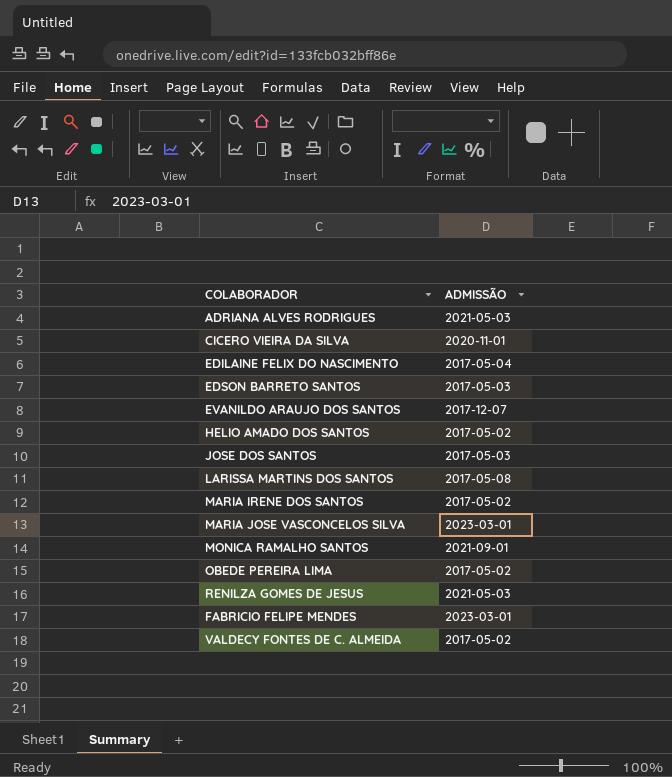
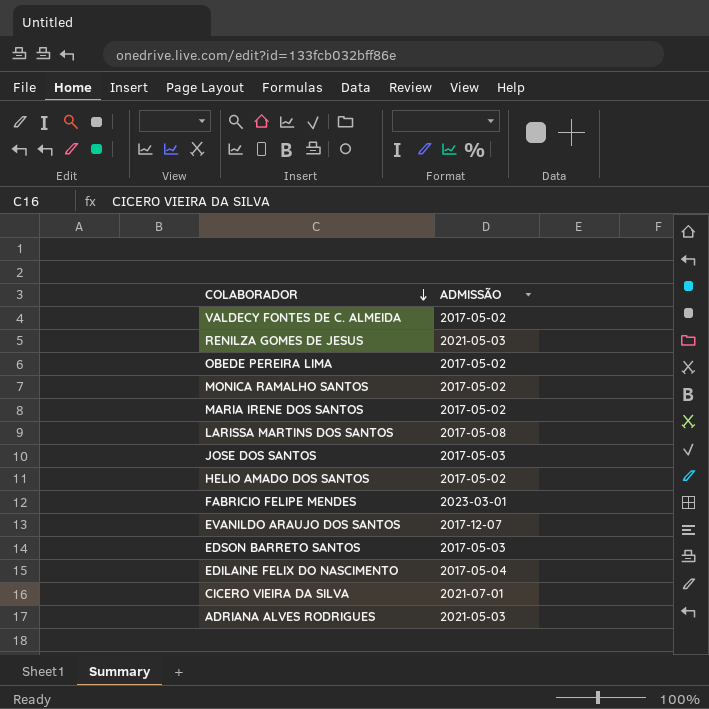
row order: none -> COLABORADOR descending
row MARIA JOSE VASCONCELOS SILVA: 2023-03-01 -> none
MONICA RAMALHO SANTOS | ADMISSÃO: 2021-09-01 -> 2017-05-02
CICERO VIEIRA DA SILVA | ADMISSÃO: 2020-11-01 -> 2021-07-01

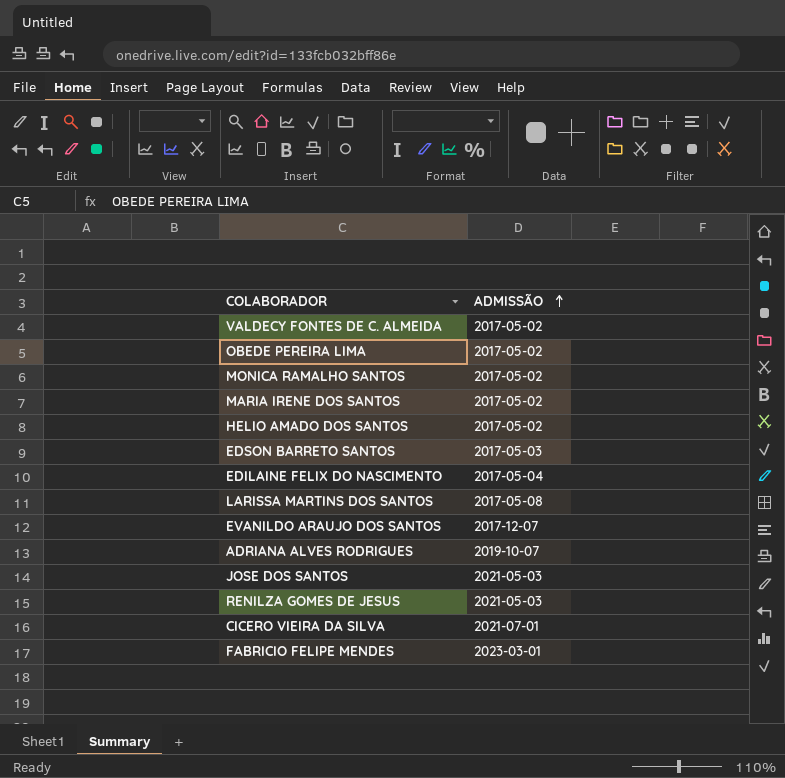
row order: COLABORADOR descending -> ADMISSÃO ascending
ADRIANA ALVES RODRIGUES | ADMISSÃO: 2021-05-03 -> 2019-10-07
JOSE DOS SANTOS | ADMISSÃO: 2017-05-03 -> 2021-05-03

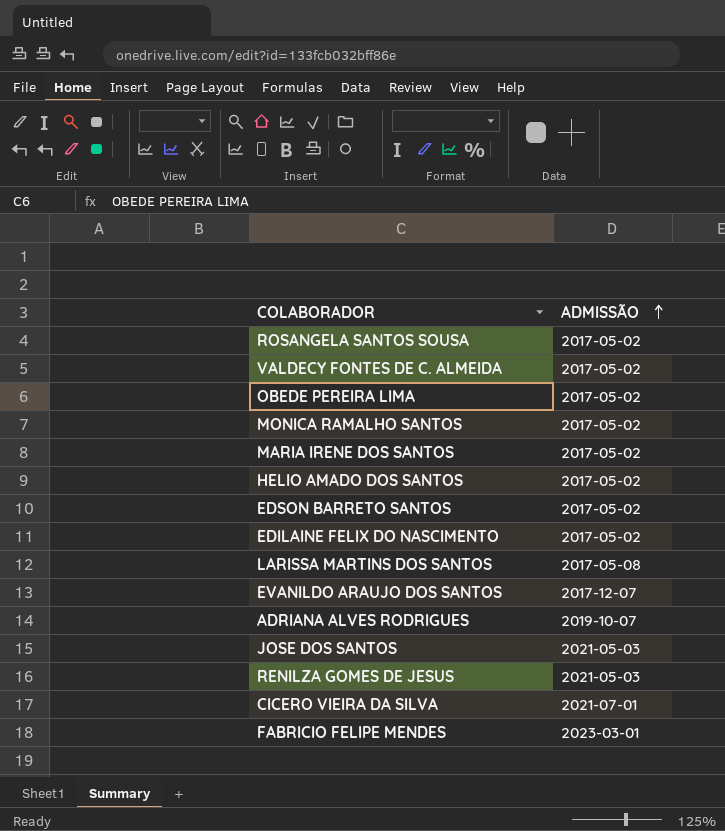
row ROSANGELA SANTOS SOUSA: none -> 2017-05-02
EDSON BARRETO SANTOS | ADMISSÃO: 2017-05-03 -> 2017-05-02
EDILAINE FELIX DO NASCIMENTO | ADMISSÃO: 2017-05-04 -> 2017-05-02

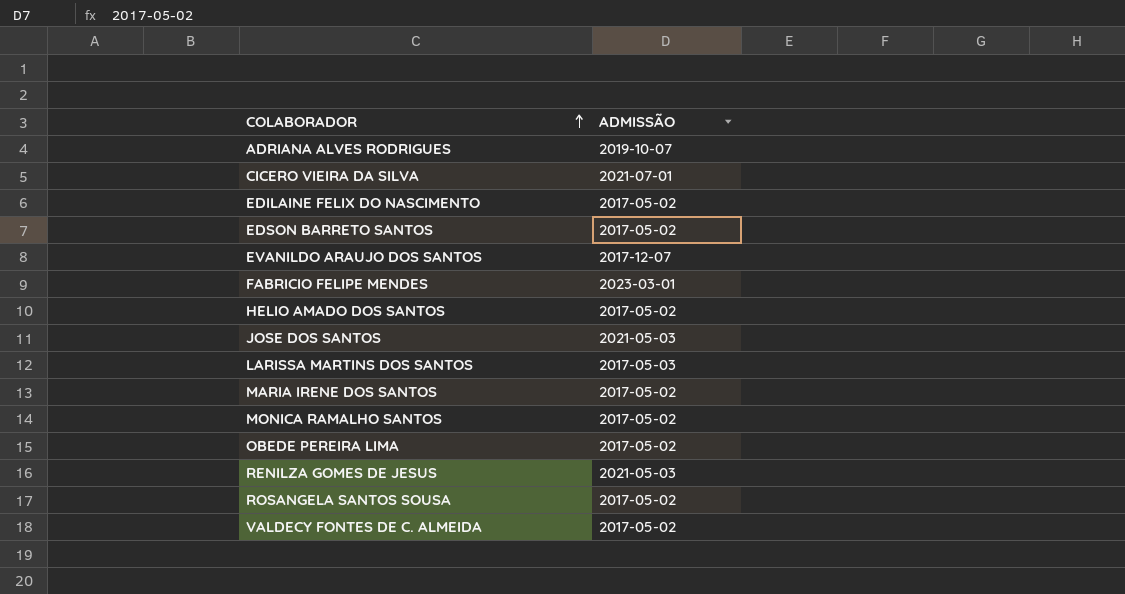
row order: ADMISSÃO ascending -> COLABORADOR ascending
LARISSA MARTINS DOS SANTOS | ADMISSÃO: 2017-05-08 -> 2017-05-03

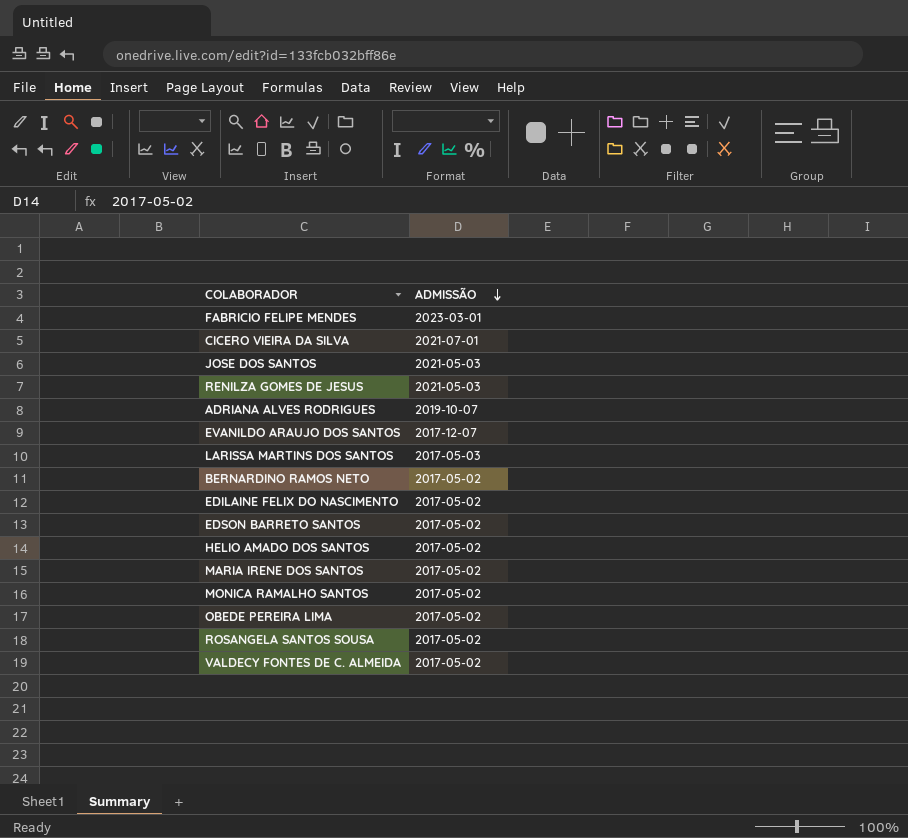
row order: COLABORADOR ascending -> ADMISSÃO descending
row BERNARDINO RAMOS NETO: none -> 2017-05-02

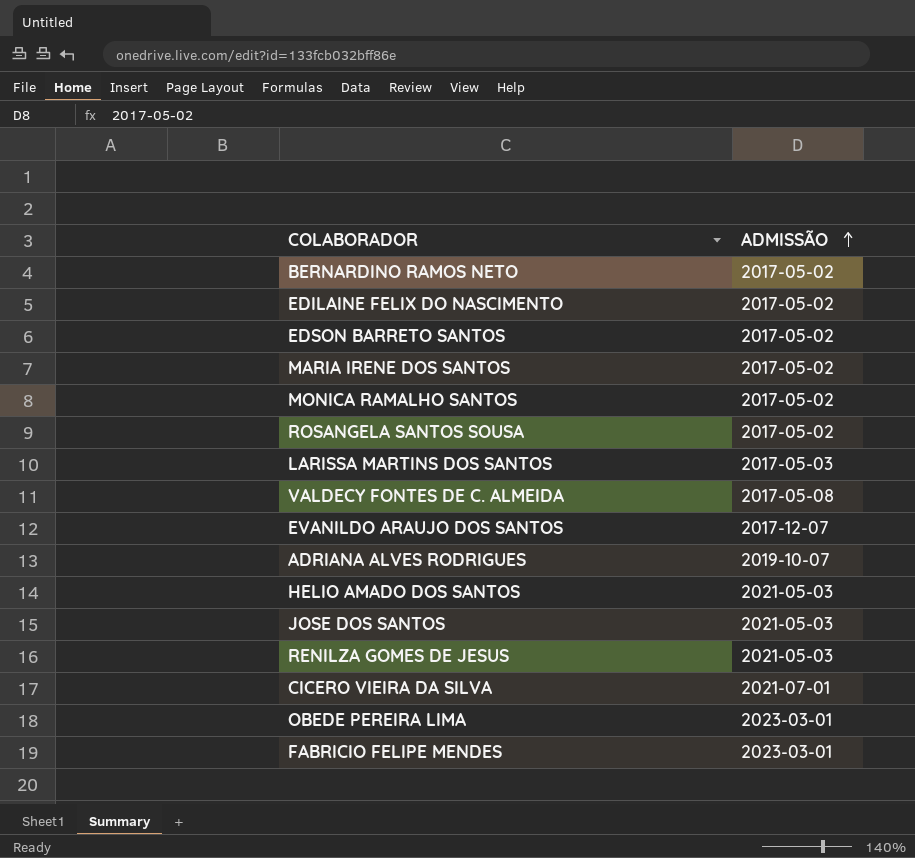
row order: ADMISSÃO descending -> ADMISSÃO ascending
VALDECY FONTES DE C. ALMEIDA | ADMISSÃO: 2017-05-02 -> 2017-05-08
HELIO AMADO DOS SANTOS | ADMISSÃO: 2017-05-02 -> 2021-05-03
OBEDE PEREIRA LIMA | ADMISSÃO: 2017-05-02 -> 2023-03-01

